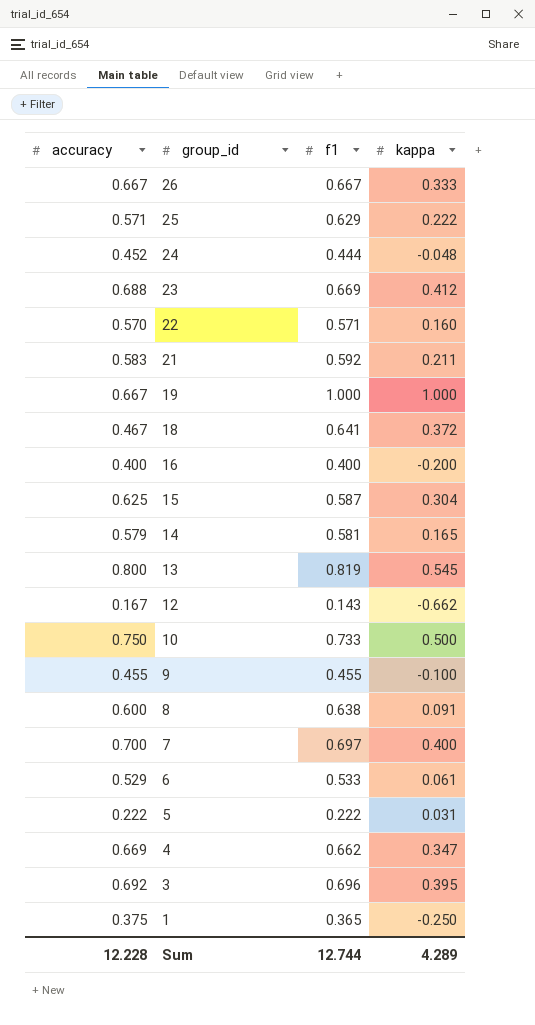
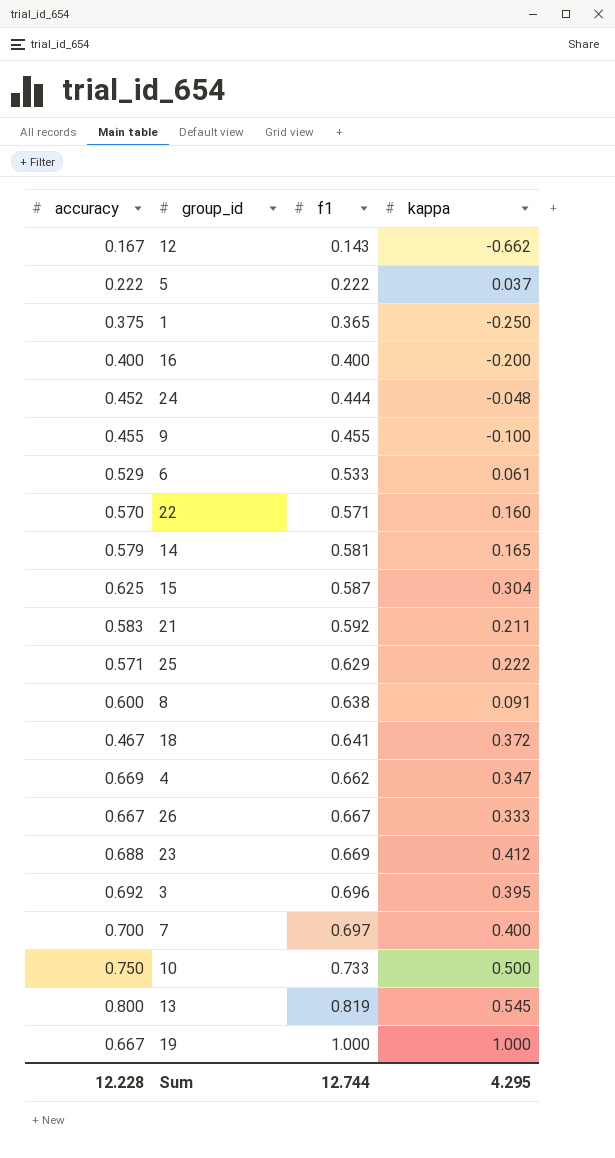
row order: group_id descending -> f1 ascending
5 | kappa: 0.031 -> 0.037
Sum | kappa: 4.289 -> 4.295

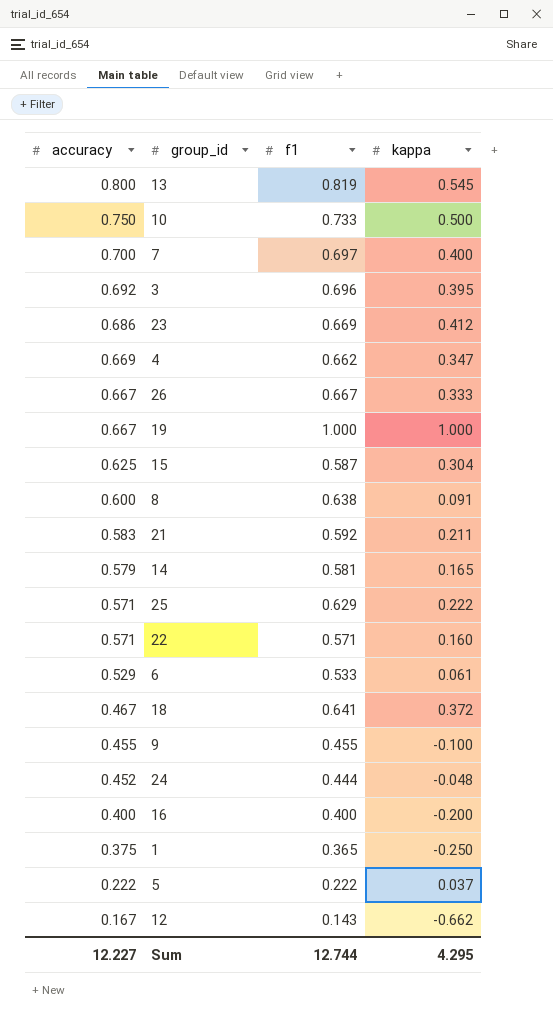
row order: f1 ascending -> accuracy descending
23 | accuracy: 0.688 -> 0.686
22 | accuracy: 0.570 -> 0.571
Sum | accuracy: 12.228 -> 12.227

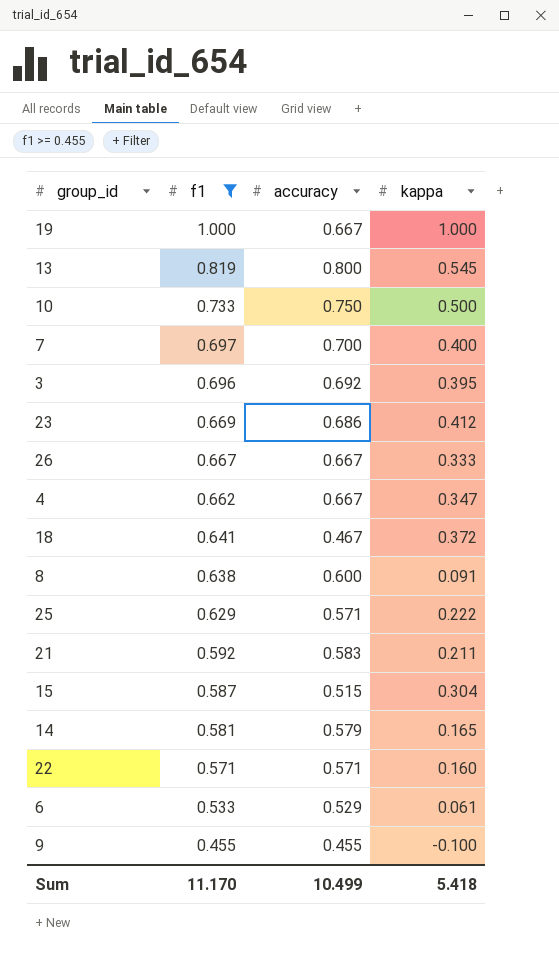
filter: none -> f1 >= 0.455
row order: accuracy descending -> f1 descending
column accuracy | position: 1 -> 3
4 | accuracy: 0.669 -> 0.667
15 | accuracy: 0.625 -> 0.515
Sum | f1: 12.744 -> 11.170
Sum | accuracy: 12.227 -> 10.499
Sum | kappa: 4.295 -> 5.418

